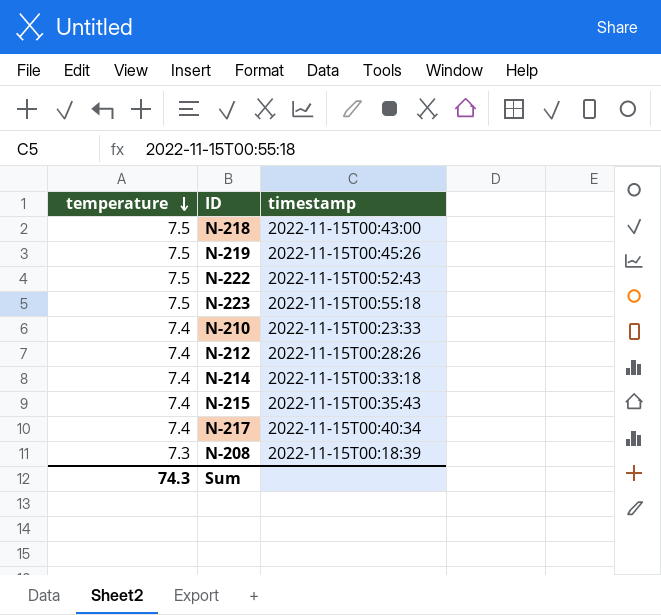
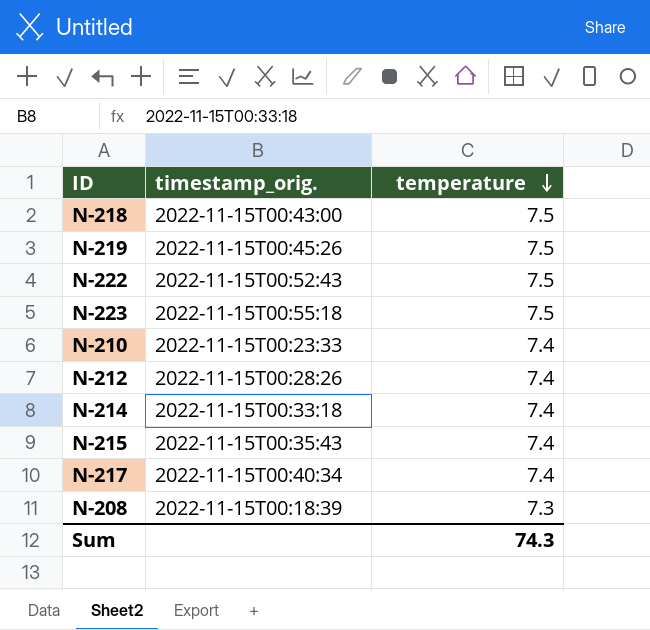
column name: timestamp -> timestamp_orig.
column temperature | position: 1 -> 3

